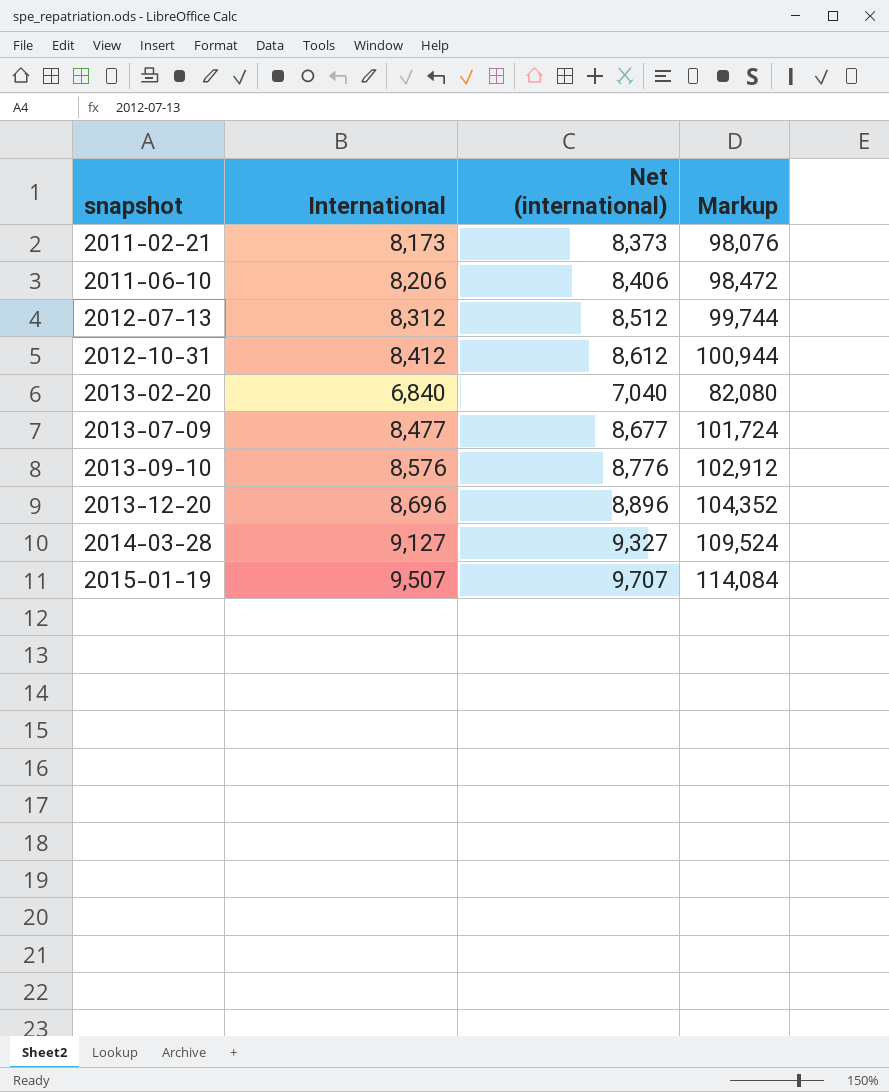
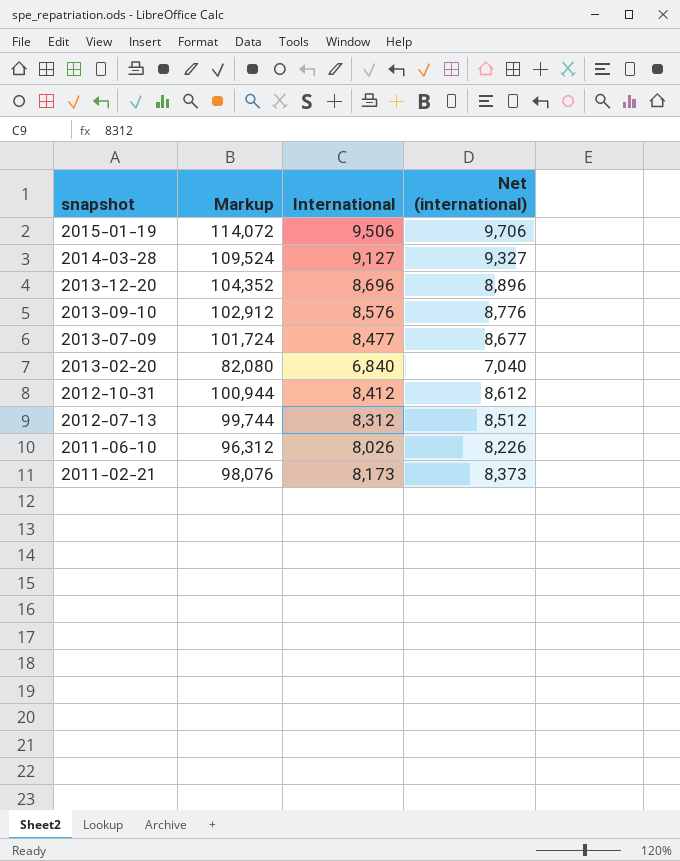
row order: snapshot ascending -> snapshot descending
column Markup | position: 4 -> 2
2015-01-19 | Markup: 114,084 -> 114,072
2015-01-19 | International: 9,507 -> 9,506
2015-01-19 | Net (international): 9,707 -> 9,706
2011-06-10 | Markup: 98,472 -> 96,312
2011-06-10 | International: 8,206 -> 8,026
2011-06-10 | Net (international): 8,406 -> 8,226

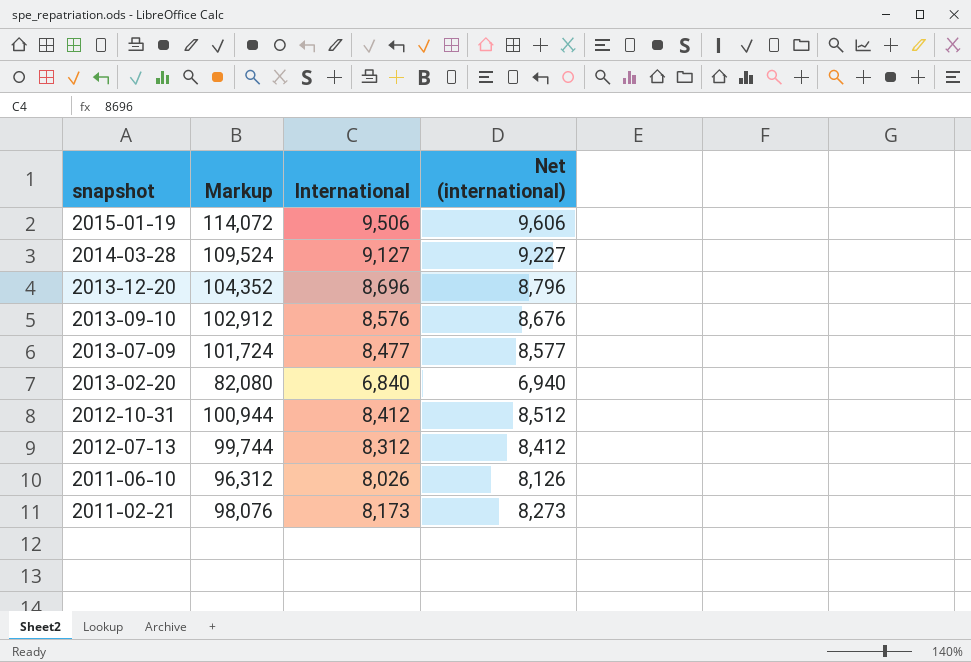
column Net (international) | formula: [International] + 200 -> [International] + 100

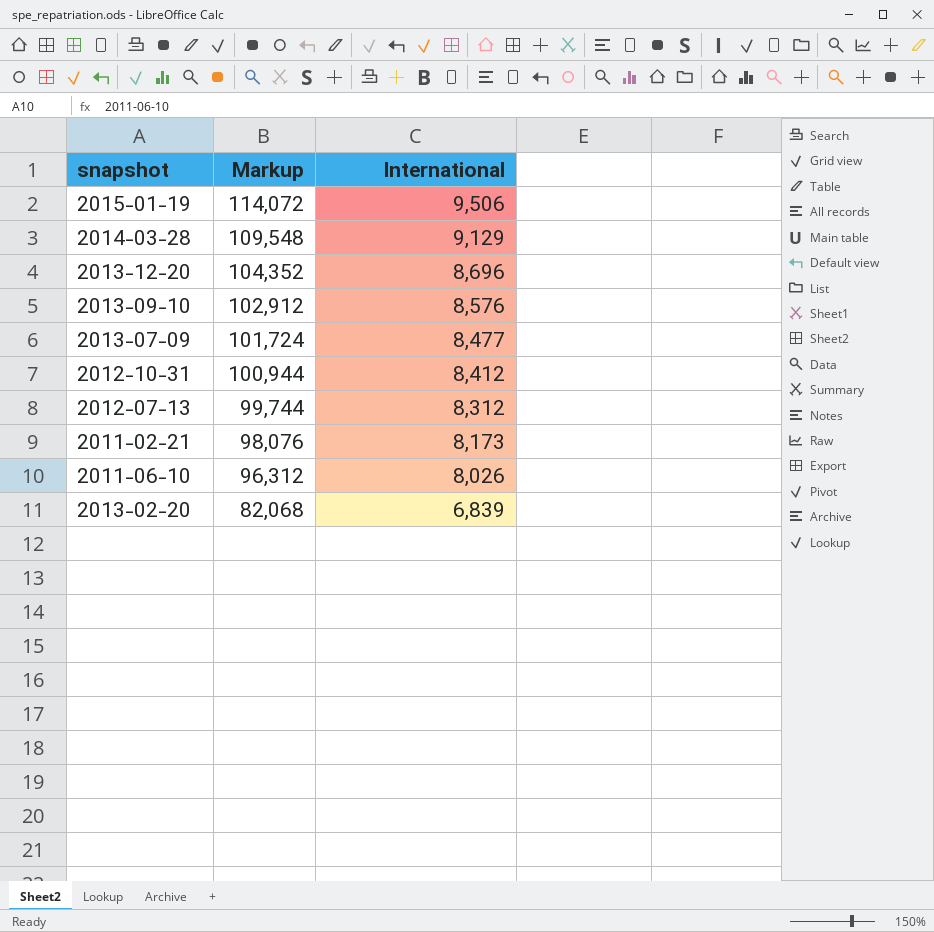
row order: snapshot descending -> Markup descending
column Net (international) | formula: [International] + 100 -> none
2014-03-28 | Markup: 109,524 -> 109,548
2014-03-28 | International: 9,127 -> 9,129
2013-02-20 | Markup: 82,080 -> 82,068
2013-02-20 | International: 6,840 -> 6,839

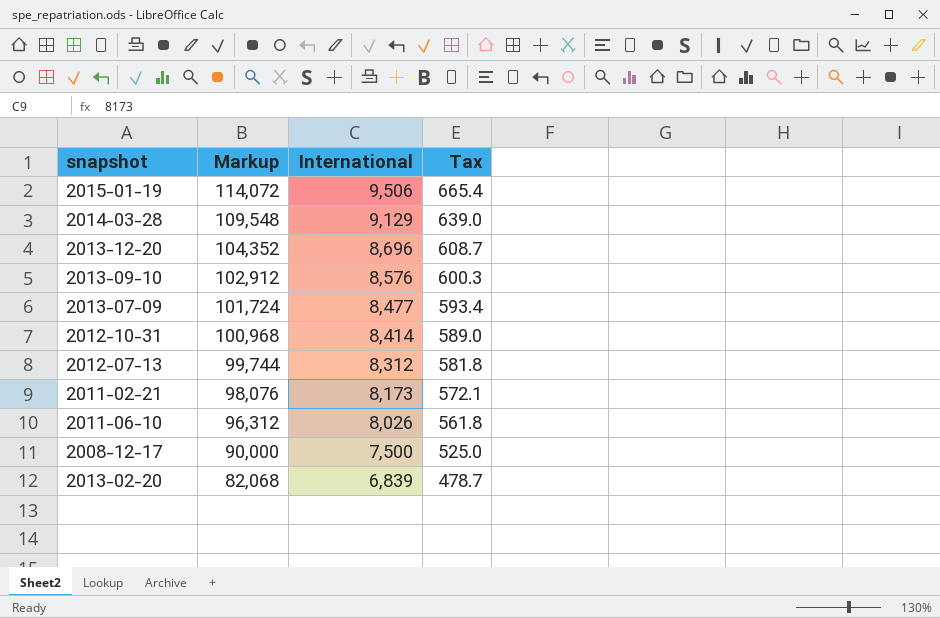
column Tax | formula: none -> [International] * 0.07
2012-10-31 | Markup: 100,944 -> 100,968
2012-10-31 | International: 8,412 -> 8,414
row 2008-12-17: none -> 90,000 | 7,500 | 525.0

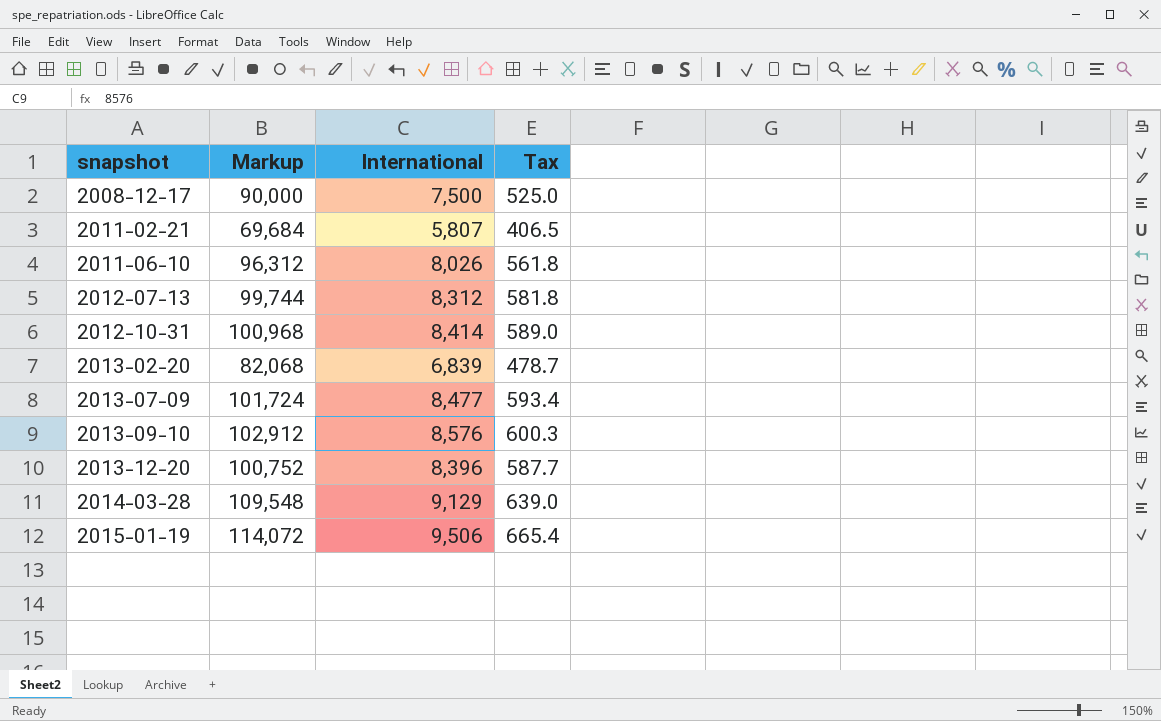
row order: Markup descending -> snapshot ascending
2011-02-21 | Markup: 98,076 -> 69,684
2011-02-21 | International: 8,173 -> 5,807
2011-02-21 | Tax: 572.1 -> 406.5
2013-12-20 | Markup: 104,352 -> 100,752
2013-12-20 | International: 8,696 -> 8,396
2013-12-20 | Tax: 608.7 -> 587.7

